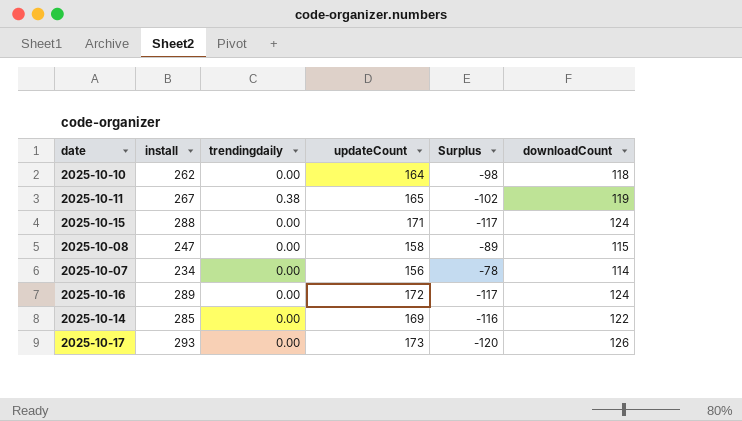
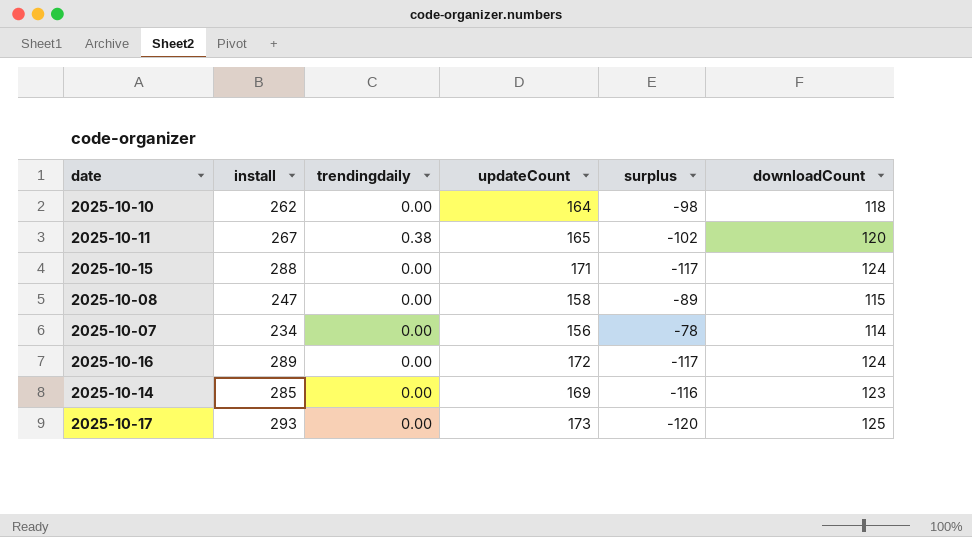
column name: Surplus -> surplus
2025-10-11 | downloadCount: 119 -> 120
2025-10-14 | downloadCount: 122 -> 123
2025-10-17 | downloadCount: 126 -> 125

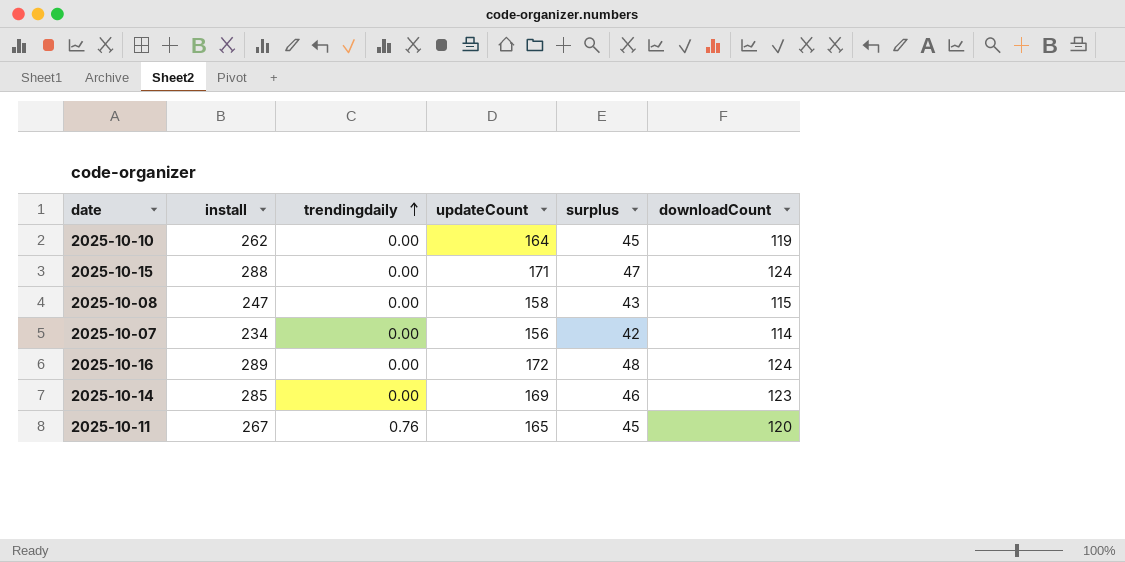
row order: none -> trendingdaily ascending
column surplus | formula: [updateCount] - [install] -> [updateCount] - [downloadCount]
row 2025-10-17: 293 | 0.00 | 173 | -120 | 125 -> none
2025-10-10 | downloadCount: 118 -> 119
2025-10-11 | trendingdaily: 0.38 -> 0.76

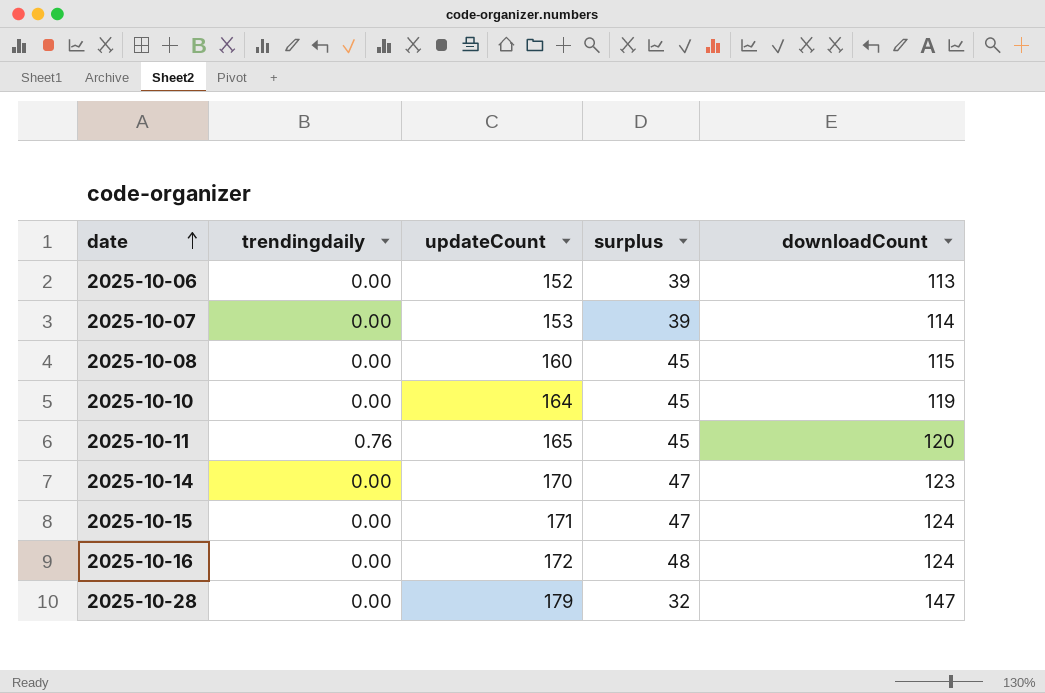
row order: trendingdaily ascending -> date ascending
column install | position: 2 -> none
row 2025-10-06: none -> 0.00 | 152 | 39 | 113
2025-10-07 | updateCount: 156 -> 153
2025-10-07 | surplus: 42 -> 39
2025-10-08 | updateCount: 158 -> 160
2025-10-08 | surplus: 43 -> 45
2025-10-14 | updateCount: 169 -> 170
2025-10-14 | surplus: 46 -> 47
row 2025-10-28: none -> 0.00 | 179 | 32 | 147

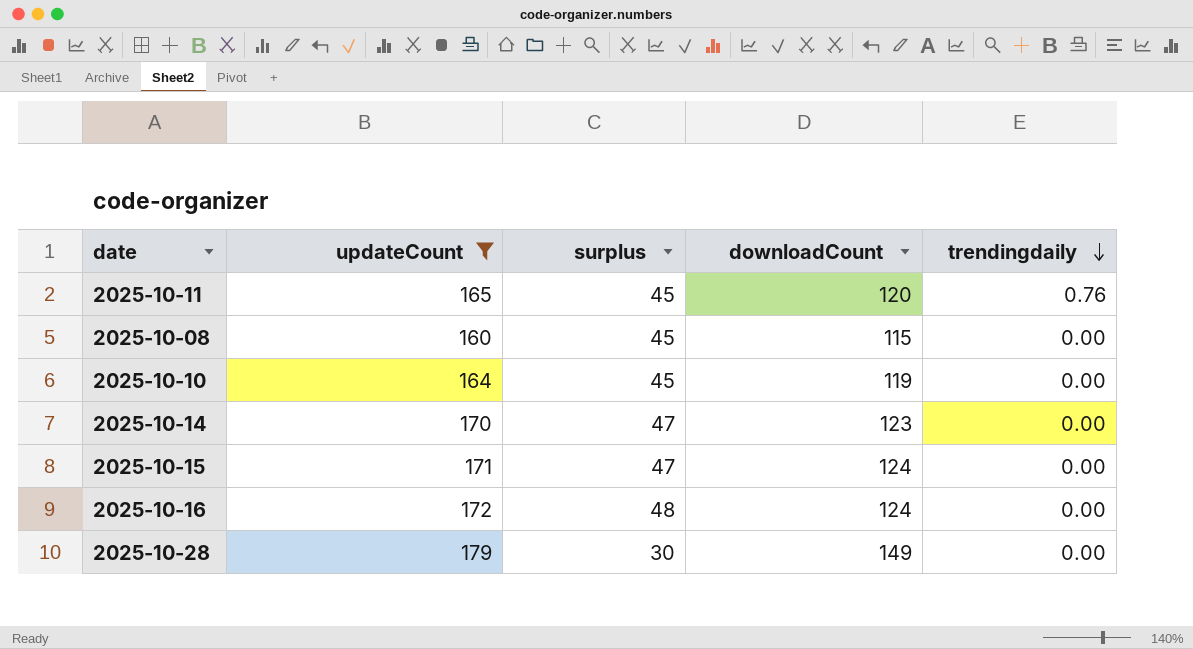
filter: none -> updateCount >= 160
row order: date ascending -> trendingdaily descending
column trendingdaily | position: 2 -> 5
2025-10-28 | surplus: 32 -> 30
2025-10-28 | downloadCount: 147 -> 149

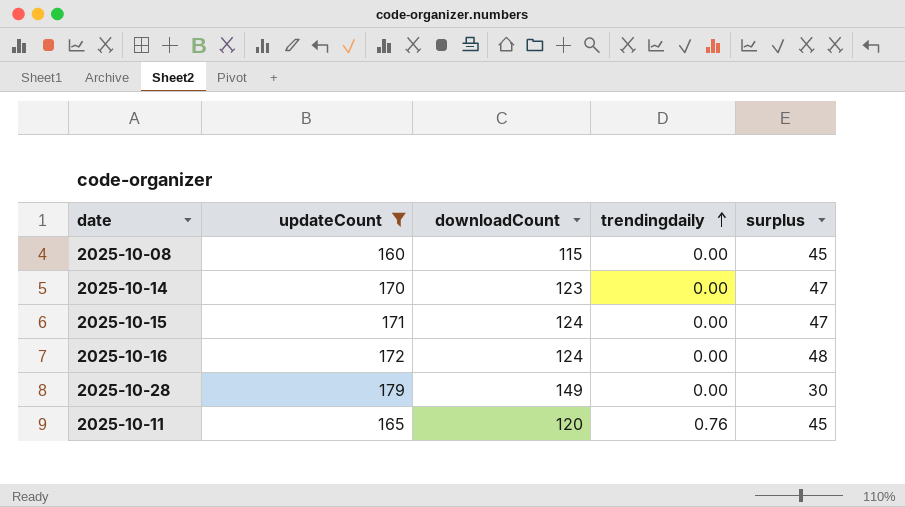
row order: trendingdaily descending -> trendingdaily ascending
column surplus | position: 3 -> 5
row 2025-10-10: 164 | 45 | 119 | 0.00 -> none

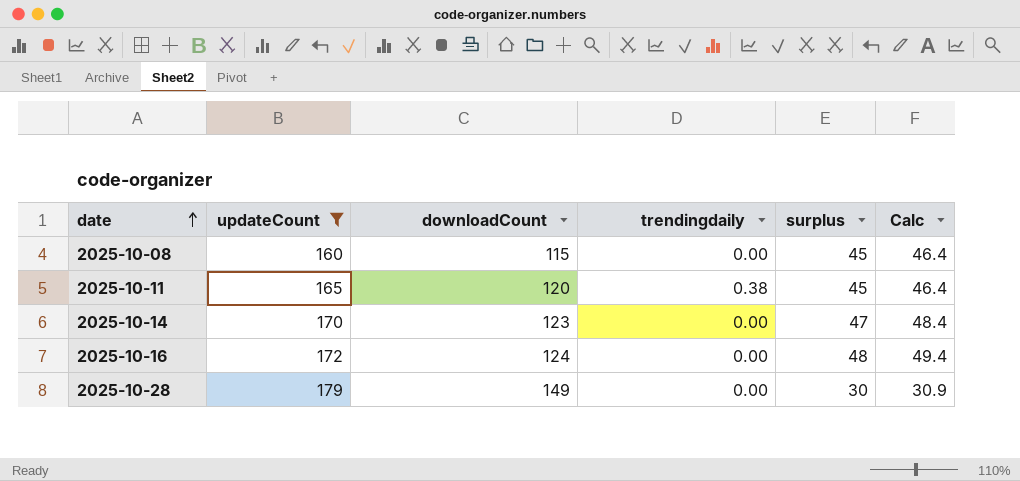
row order: trendingdaily ascending -> date ascending
column Calc | formula: none -> [surplus] * 1.03
row 2025-10-15: 171 | 124 | 0.00 | 47 -> none
2025-10-11 | trendingdaily: 0.76 -> 0.38

